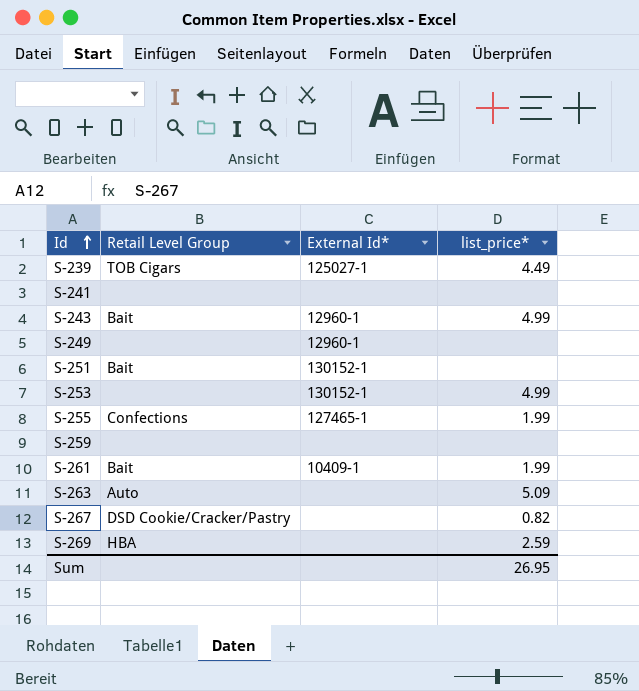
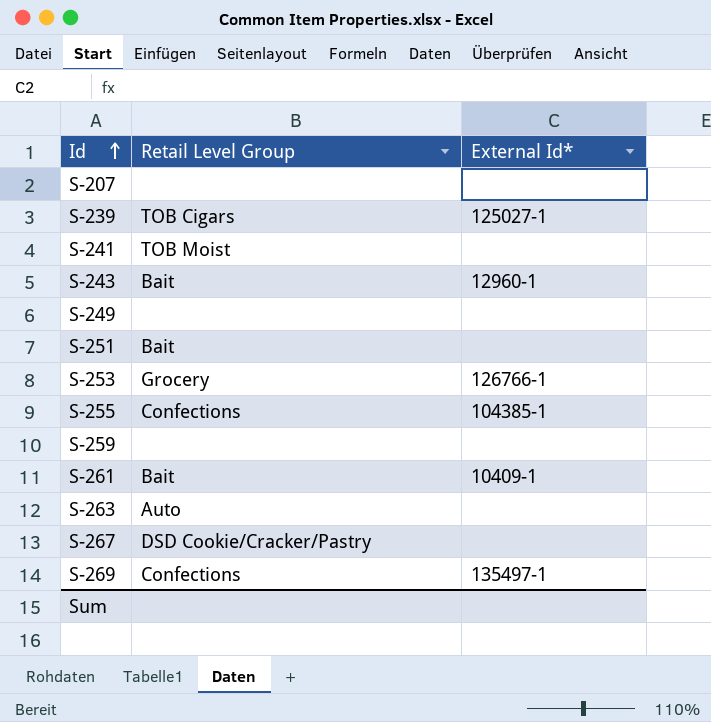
column list_price* | position: 4 -> none
row S-207: none -> none | none
S-241 | Retail Level Group: none -> TOB Moist
S-249 | External Id*: 12960-1 -> none
S-251 | External Id*: 130152-1 -> none
S-253 | Retail Level Group: none -> Grocery
S-253 | External Id*: 130152-1 -> 126766-1
S-255 | External Id*: 127465-1 -> 104385-1
S-269 | Retail Level Group: HBA -> Confections
S-269 | External Id*: none -> 135497-1

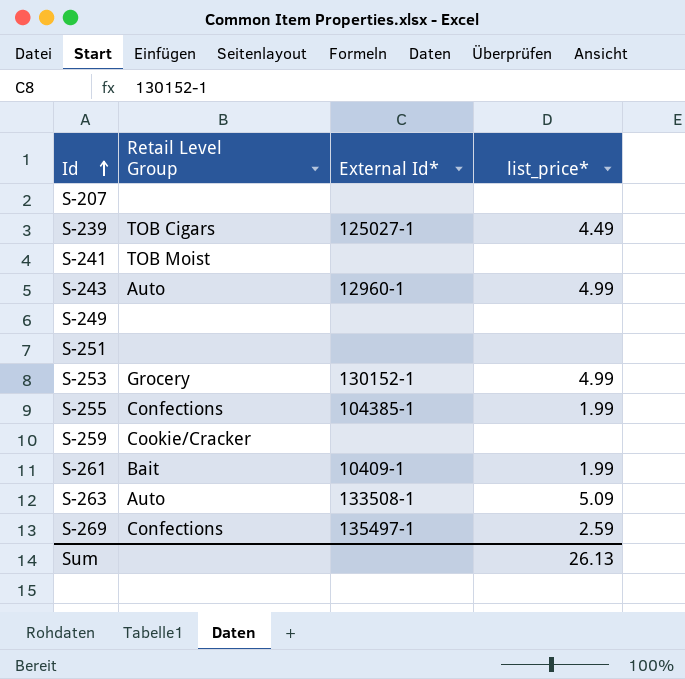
column list_price* | position: none -> 4
row S-267: DSD Cookie/Cracker/Pastry | none -> none
S-243 | Retail Level Group: Bait -> Auto
S-251 | Retail Level Group: Bait -> none
S-253 | External Id*: 126766-1 -> 130152-1
S-259 | Retail Level Group: none -> Cookie/Cracker
S-263 | External Id*: none -> 133508-1

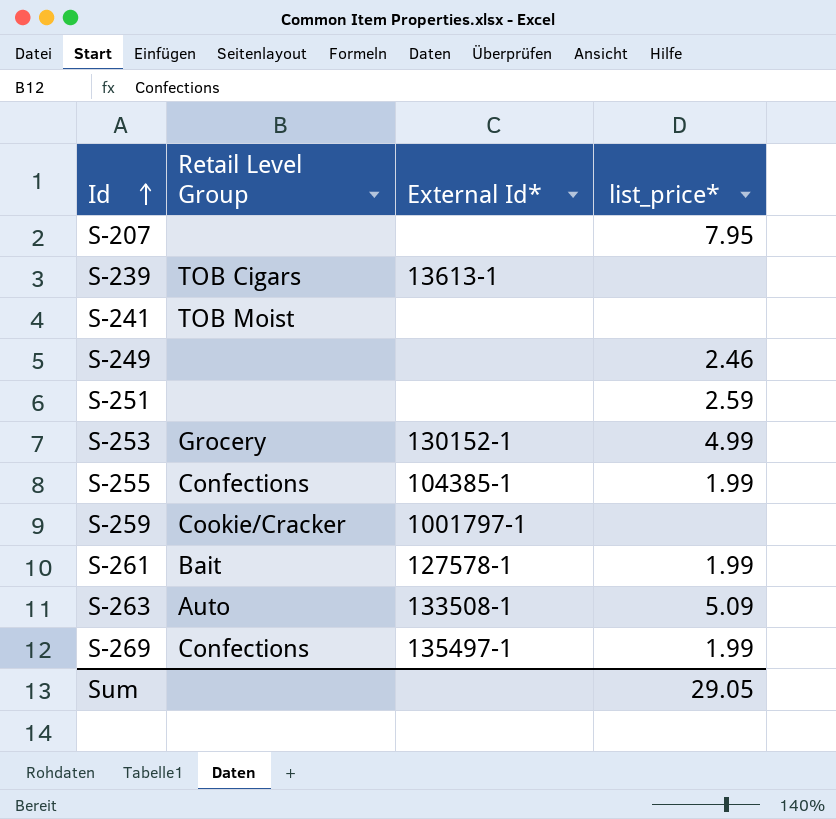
row S-243: Auto | 12960-1 | 4.99 -> none
S-207 | list_price*: none -> 7.95
S-239 | External Id*: 125027-1 -> 13613-1
S-239 | list_price*: 4.49 -> none
S-249 | list_price*: none -> 2.46
S-251 | list_price*: none -> 2.59
S-259 | External Id*: none -> 1001797-1
S-261 | External Id*: 10409-1 -> 127578-1
S-269 | list_price*: 2.59 -> 1.99
Sum | list_price*: 26.13 -> 29.05

